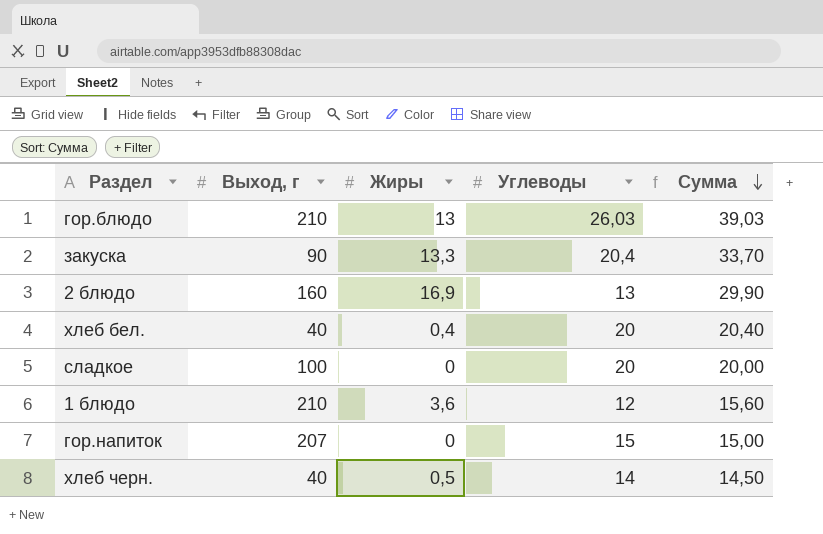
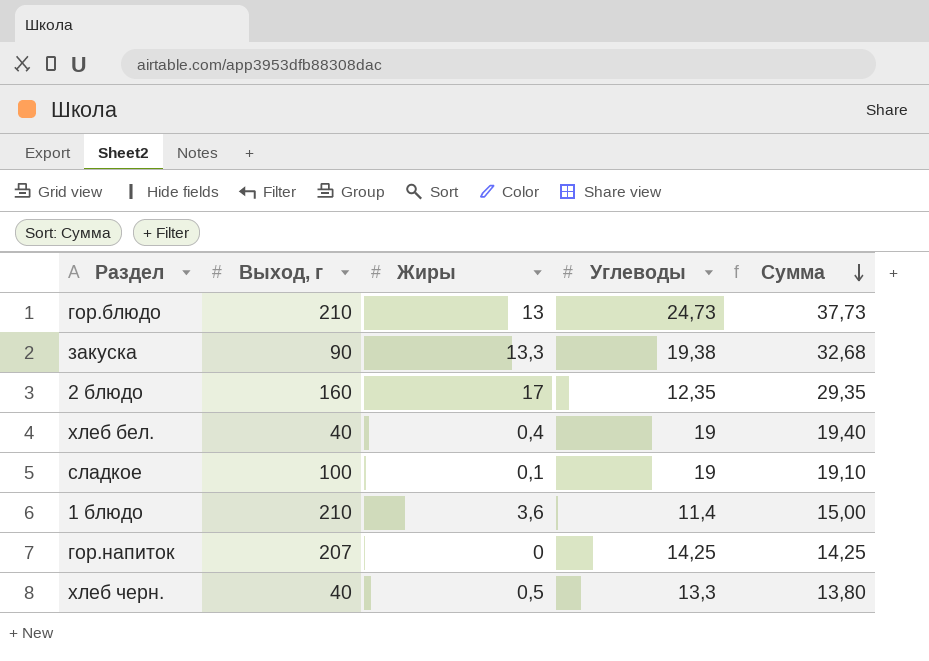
гор.блюдо | Углеводы: 26,03 -> 24,73
гор.блюдо | Сумма: 39,03 -> 37,73
закуска | Углеводы: 20,4 -> 19,38
закуска | Сумма: 33,70 -> 32,68
2 блюдо | Жиры: 16,9 -> 17
2 блюдо | Углеводы: 13 -> 12,35
2 блюдо | Сумма: 29,90 -> 29,35
хлеб бел. | Углеводы: 20 -> 19
хлеб бел. | Сумма: 20,40 -> 19,40
сладкое | Жиры: 0 -> 0,1
сладкое | Углеводы: 20 -> 19
сладкое | Сумма: 20,00 -> 19,10
1 блюдо | Углеводы: 12 -> 11,4
1 блюдо | Сумма: 15,60 -> 15,00
гор.напиток | Углеводы: 15 -> 14,25
гор.напиток | Сумма: 15,00 -> 14,25
хлеб черн. | Углеводы: 14 -> 13,3
хлеб черн. | Сумма: 14,50 -> 13,80

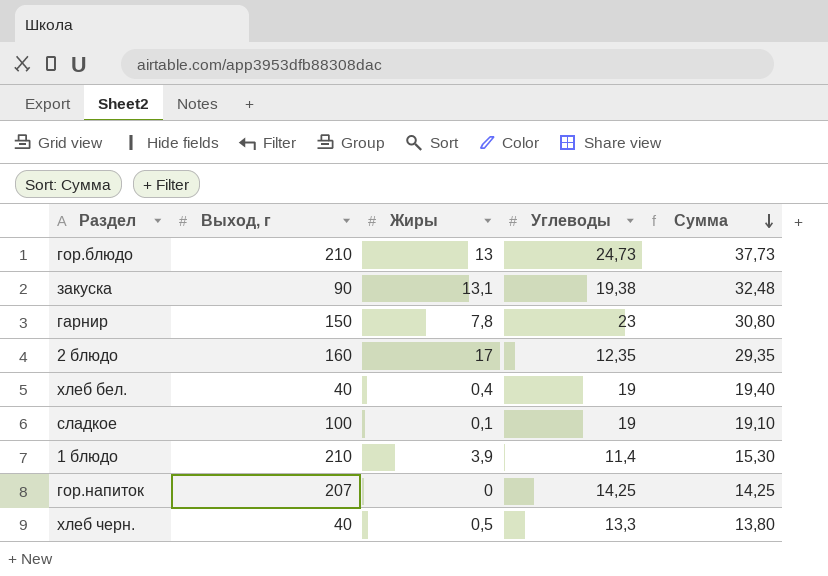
закуска | Жиры: 13,3 -> 13,1
закуска | Сумма: 32,68 -> 32,48
row гарнир: none -> 150 | 7,8 | 23 | 30,80
1 блюдо | Жиры: 3,6 -> 3,9
1 блюдо | Сумма: 15,00 -> 15,30

